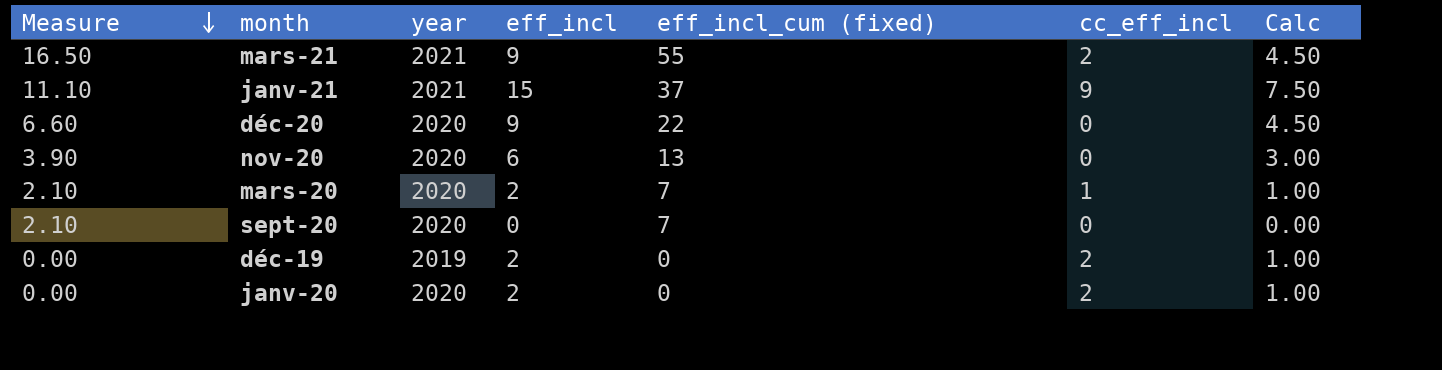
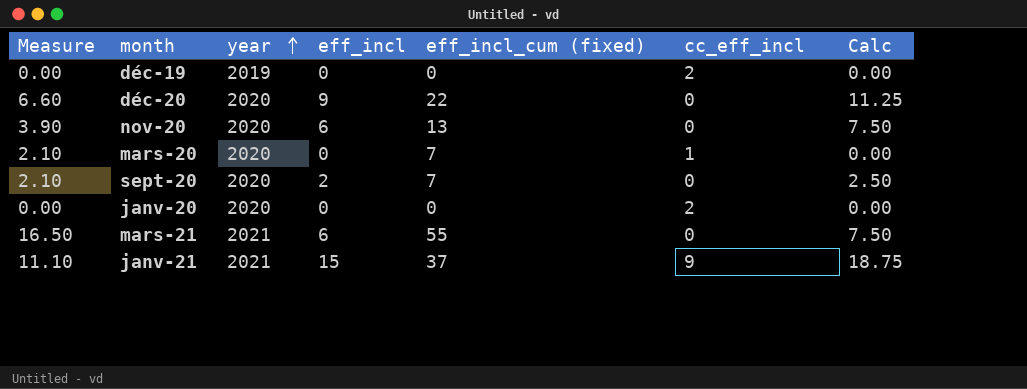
row order: Measure descending -> year ascending
column Calc | formula: [eff_incl] * 0.5 -> [eff_incl] * 1.25
déc-19 | eff_incl: 2 -> 0
mars-20 | eff_incl: 2 -> 0
sept-20 | eff_incl: 0 -> 2
janv-20 | eff_incl: 2 -> 0
mars-21 | eff_incl: 9 -> 6
mars-21 | cc_eff_incl: 2 -> 0

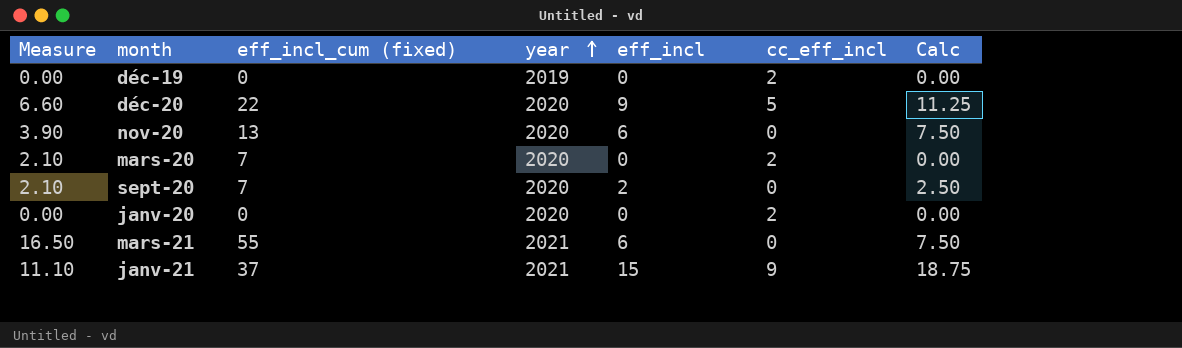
column eff_incl_cum (fixed) | position: 5 -> 3
déc-20 | cc_eff_incl: 0 -> 5
mars-20 | cc_eff_incl: 1 -> 2

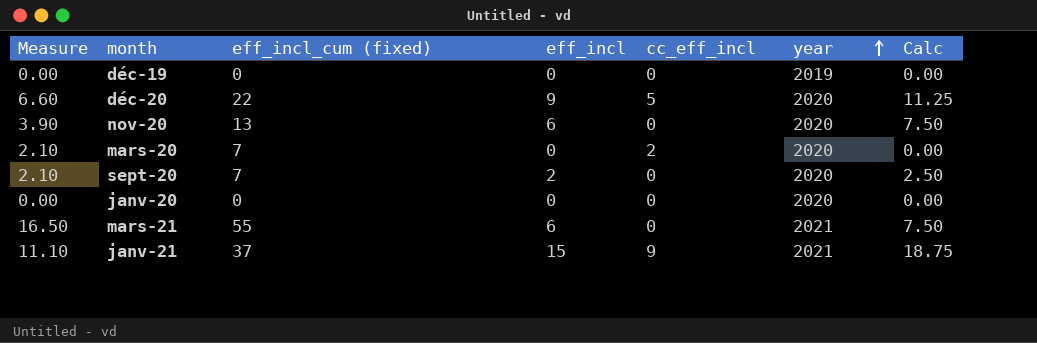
column year | position: 4 -> 6
déc-19 | cc_eff_incl: 2 -> 0
janv-20 | cc_eff_incl: 2 -> 0

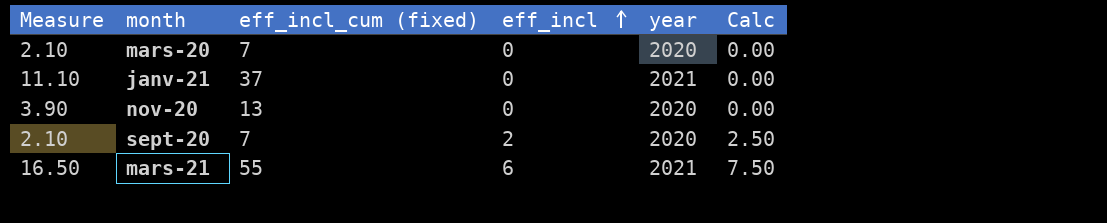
row order: year ascending -> eff_incl ascending
column cc_eff_incl | position: 5 -> none
row déc-19: 0.00 | 0 | 0 | 0 | 2019 | 0.00 -> none
row déc-20: 6.60 | 22 | 9 | 5 | 2020 | 11.25 -> none
row janv-20: 0.00 | 0 | 0 | 0 | 2020 | 0.00 -> none
janv-21 | eff_incl: 15 -> 0
janv-21 | Calc: 18.75 -> 0.00
nov-20 | eff_incl: 6 -> 0
nov-20 | Calc: 7.50 -> 0.00

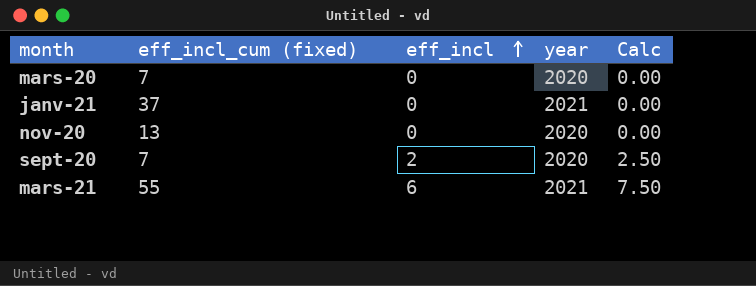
column Measure | formula: [eff_incl_cum (fixed)] * 0.3 -> none

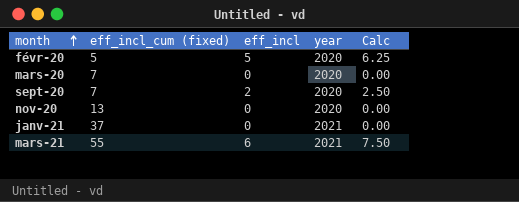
row order: eff_incl ascending -> month ascending
row févr-20: none -> 5 | 5 | 2020 | 6.25

